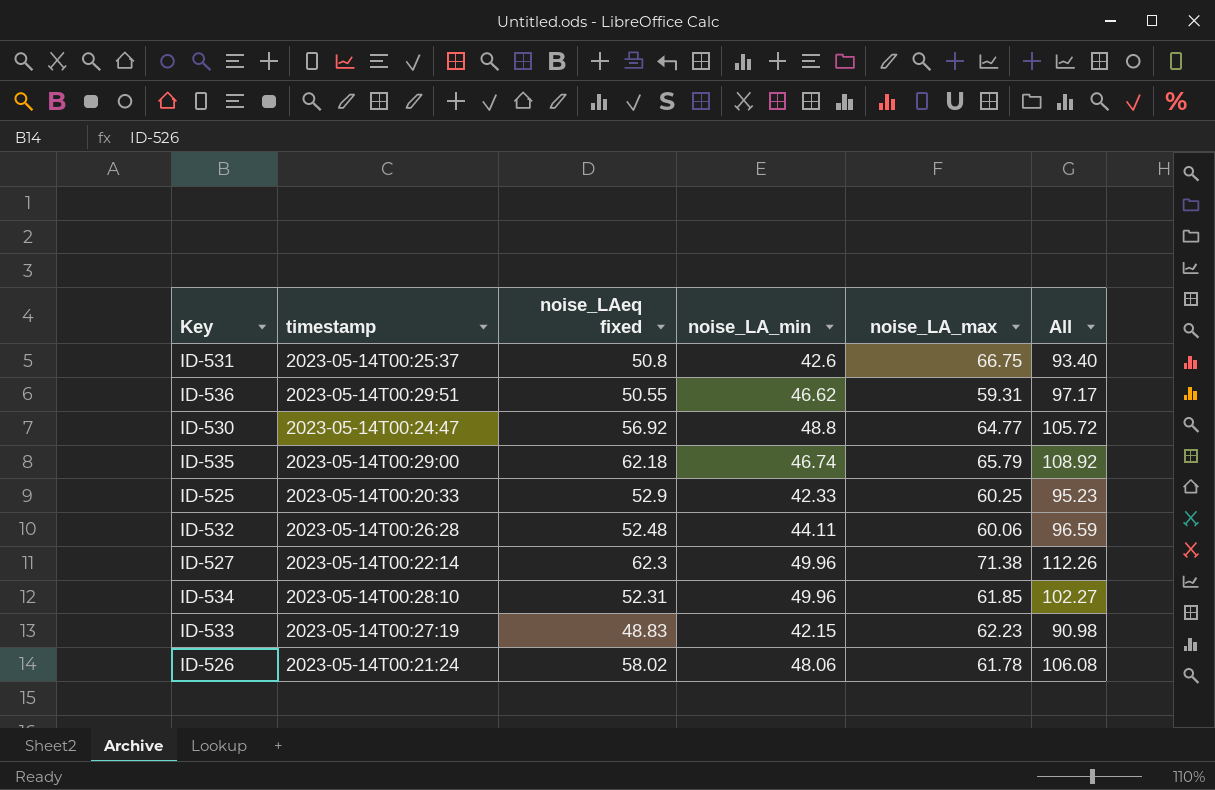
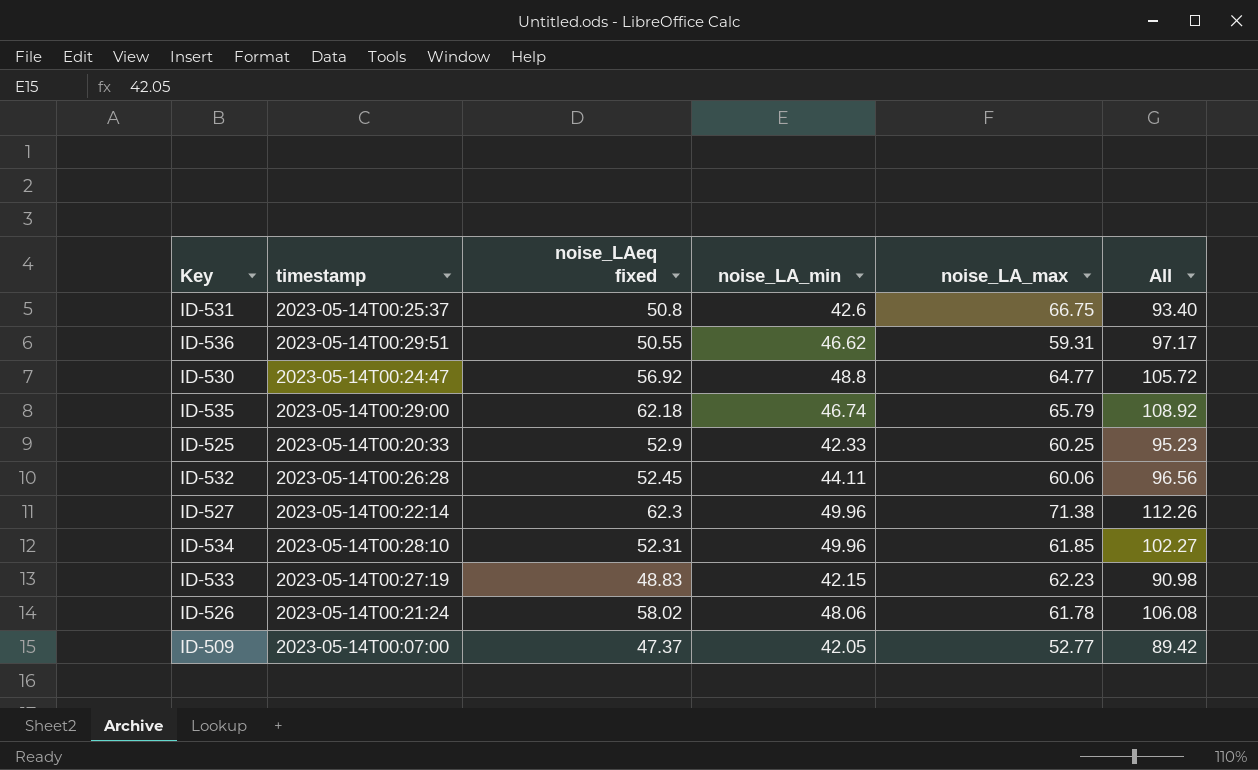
ID-532 | noise_LAeq fixed: 52.48 -> 52.45
ID-532 | All: 96.59 -> 96.56
row ID-509: none -> 2023-05-14T00:07:00 | 47.37 | 42.05 | 52.77 | 89.42

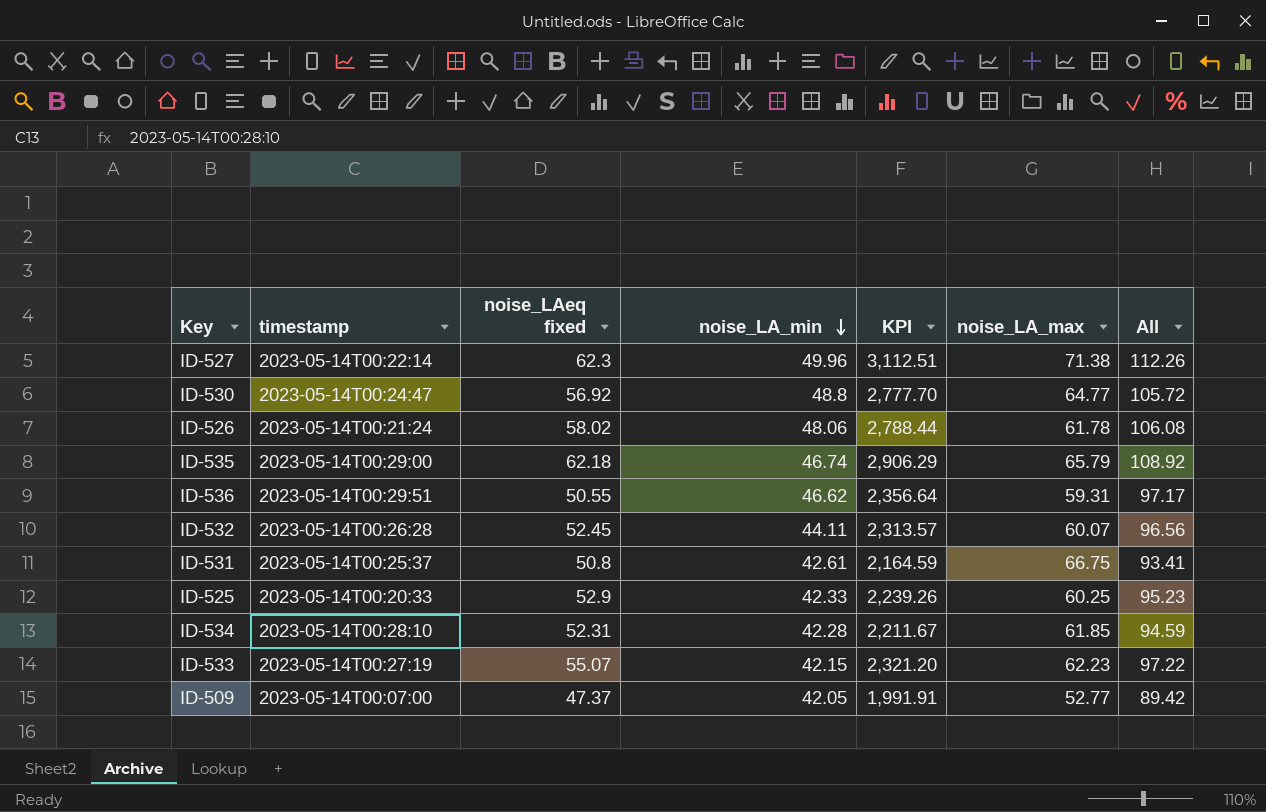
row order: none -> noise_LA_min descending
column KPI | formula: none -> [noise_LAeq fixed] * [noise_LA_min]
ID-532 | noise_LA_max: 60.06 -> 60.07
ID-531 | noise_LA_min: 42.6 -> 42.61
ID-531 | All: 93.40 -> 93.41
ID-534 | noise_LA_min: 49.96 -> 42.28
ID-534 | All: 102.27 -> 94.59
ID-533 | noise_LAeq fixed: 48.83 -> 55.07
ID-533 | All: 90.98 -> 97.22

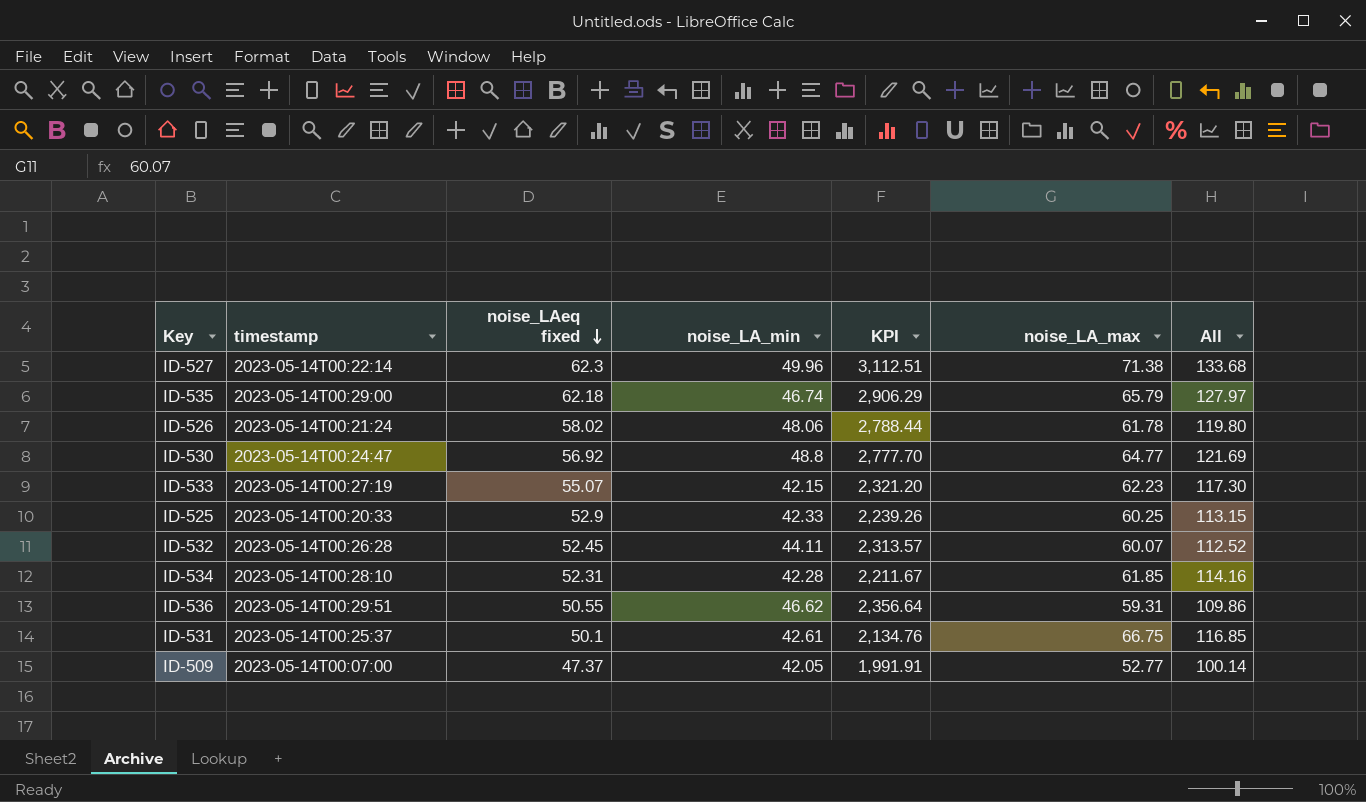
row order: noise_LA_min descending -> noise_LAeq fixed descending
column All | formula: [noise_LAeq fixed] + [noise_LA_min] -> [noise_LAeq fixed] + [noise_LA_max]
ID-531 | noise_LAeq fixed: 50.8 -> 50.1
ID-531 | KPI: 2,164.59 -> 2,134.76

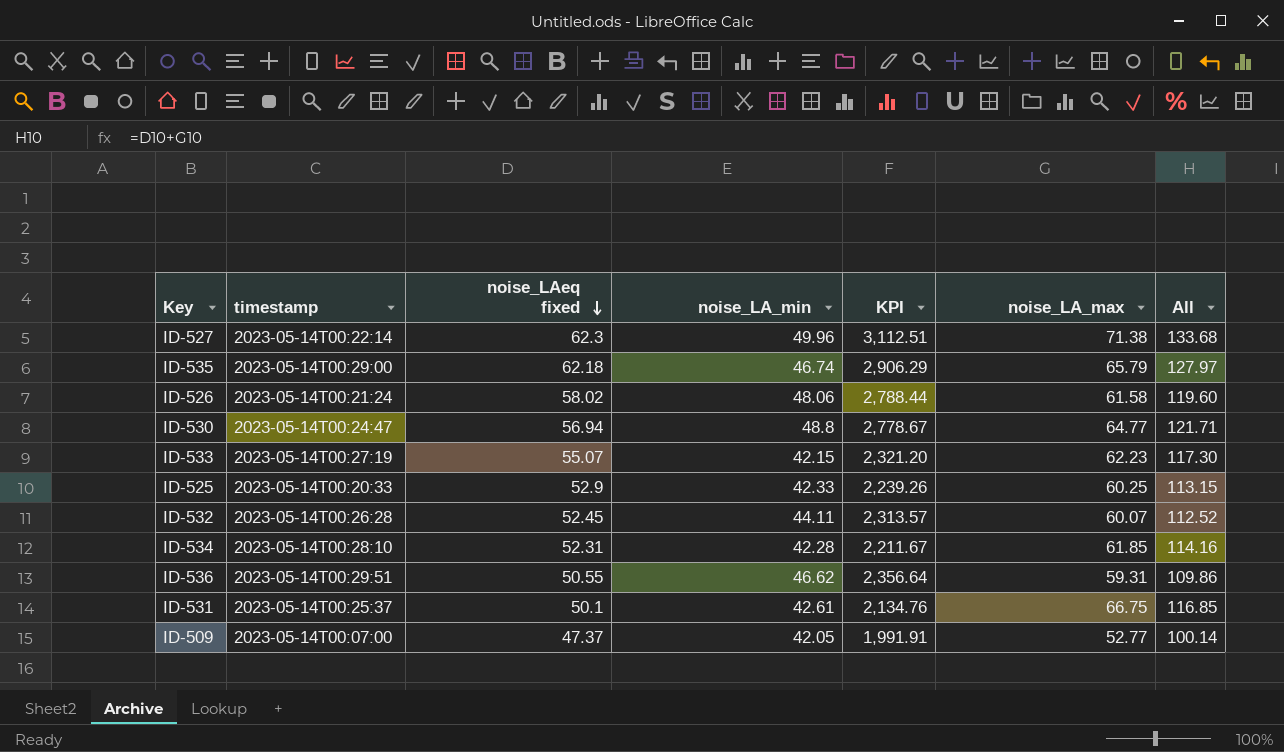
ID-526 | noise_LA_max: 61.78 -> 61.58
ID-526 | All: 119.80 -> 119.60
ID-530 | noise_LAeq fixed: 56.92 -> 56.94
ID-530 | KPI: 2,777.70 -> 2,778.67
ID-530 | All: 121.69 -> 121.71

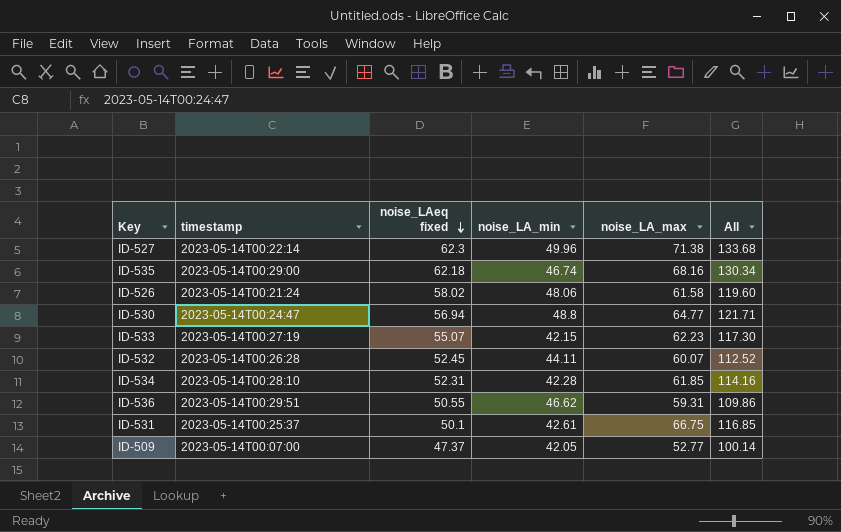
column KPI | formula: [noise_LAeq fixed] * [noise_LA_min] -> none
row ID-525: 2023-05-14T00:20:33 | 52.9 | 42.33 | 2,239.26 | 60.25 | 113.15 -> none
ID-535 | noise_LA_max: 65.79 -> 68.16
ID-535 | All: 127.97 -> 130.34

